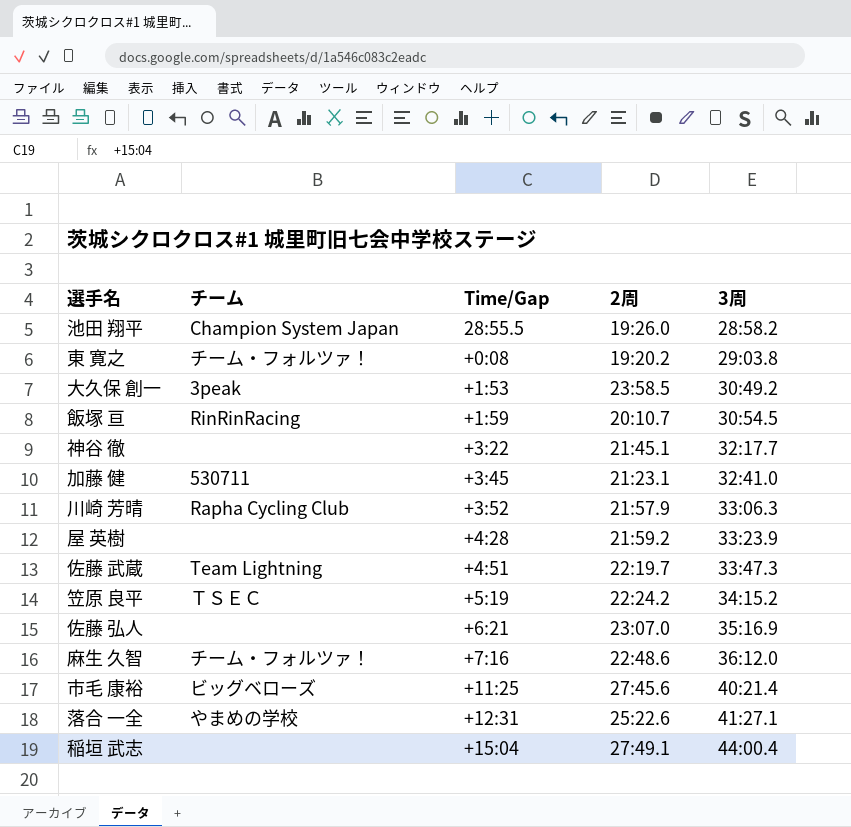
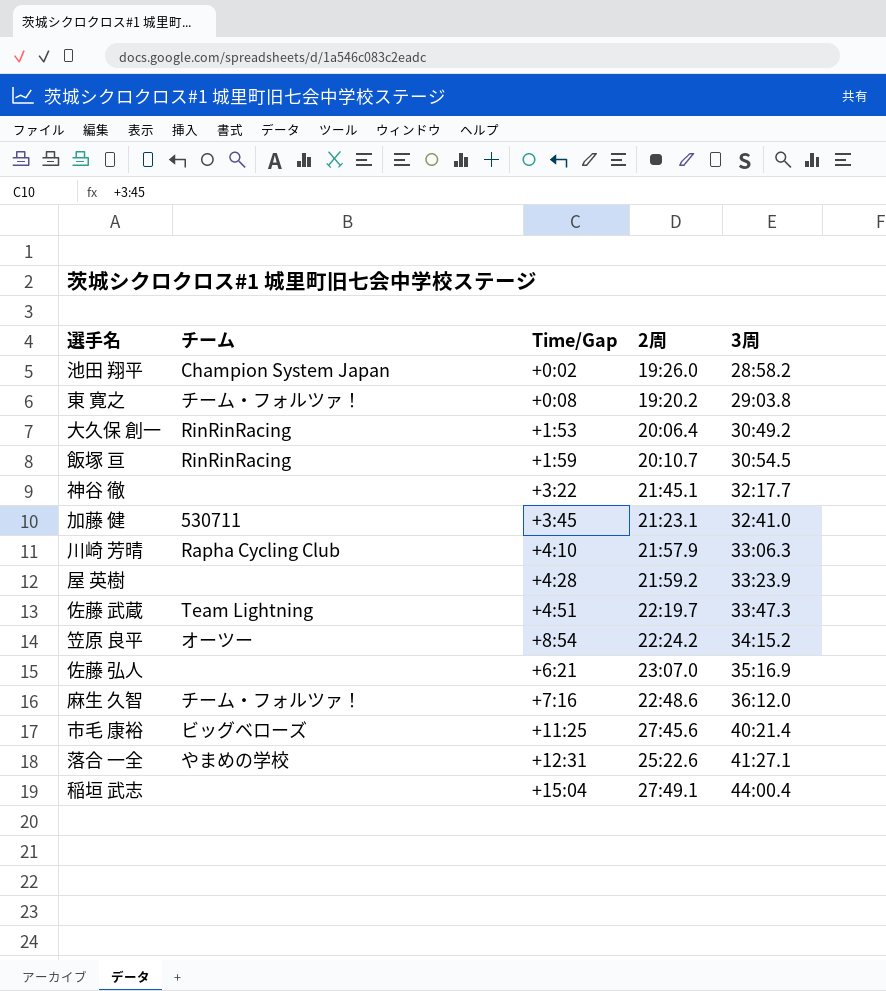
池田 翔平 | Time/Gap: 28:55.5 -> +0:02
大久保 創一 | チーム: 3peak -> RinRinRacing
大久保 創一 | 2周: 23:58.5 -> 20:06.4
川崎 芳晴 | Time/Gap: +3:52 -> +4:10
笠原 良平 | チーム: ＴＳＥＣ -> オーツー
笠原 良平 | Time/Gap: +5:19 -> +8:54

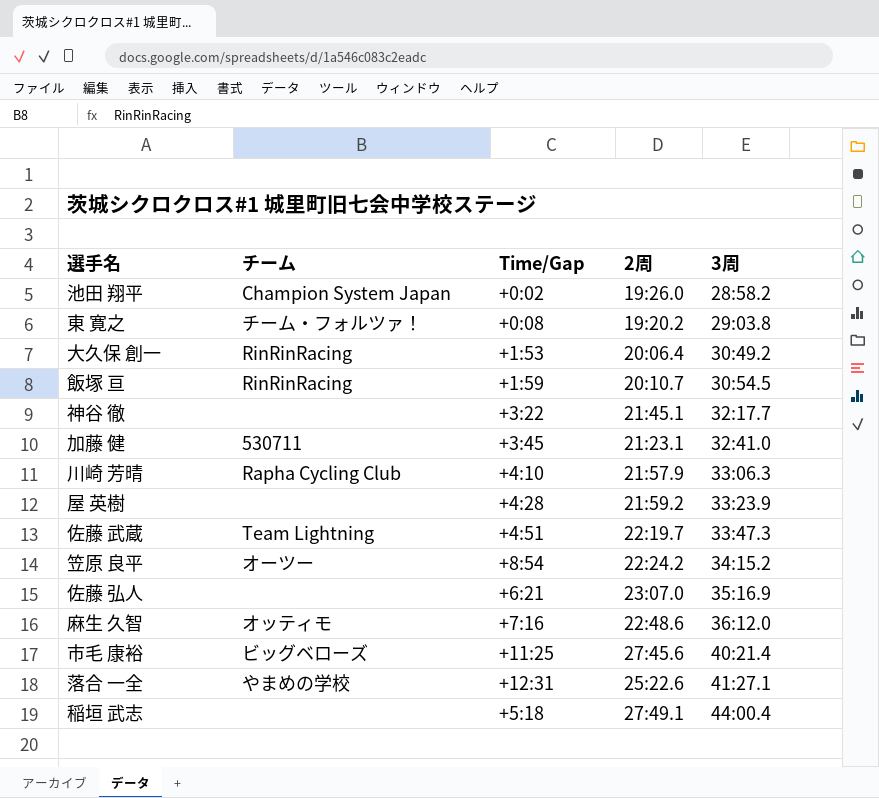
麻生 久智 | チーム: チーム・フォルツァ！ -> オッティモ
稲垣 武志 | Time/Gap: +15:04 -> +5:18

